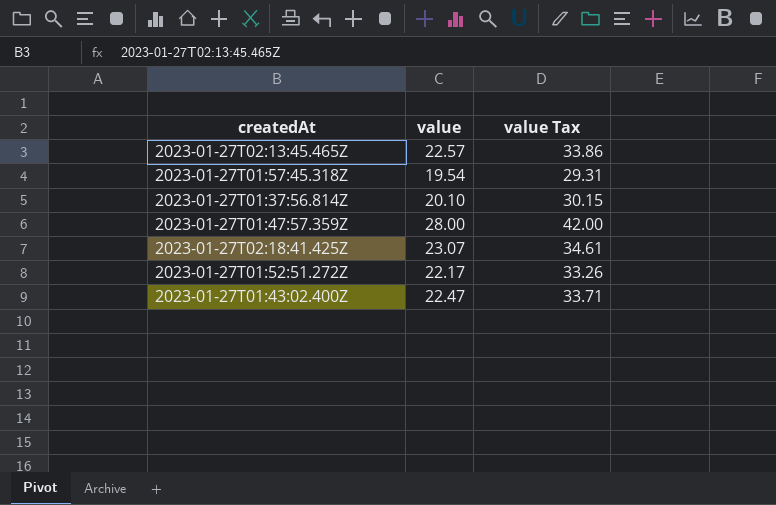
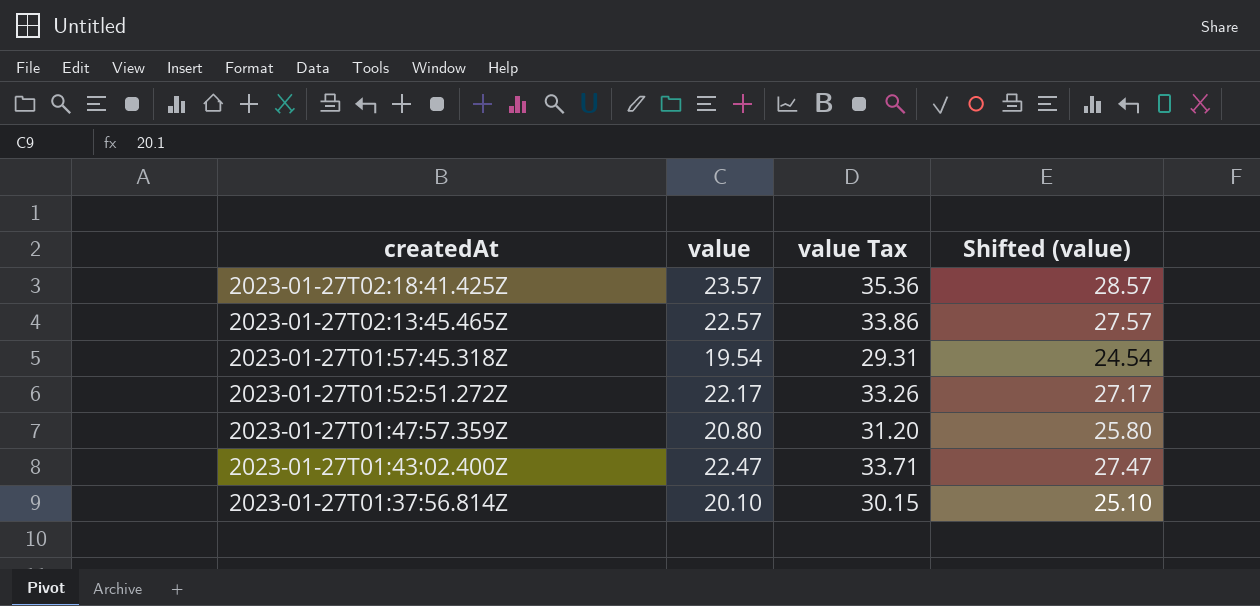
row order: none -> createdAt descending
column Shifted (value) | formula: none -> [value] + 5
2023-01-27T02:18:41.425Z | value: 23.07 -> 23.57
2023-01-27T02:18:41.425Z | value Tax: 34.61 -> 35.36
2023-01-27T01:47:57.359Z | value: 28.00 -> 20.80
2023-01-27T01:47:57.359Z | value Tax: 42.00 -> 31.20

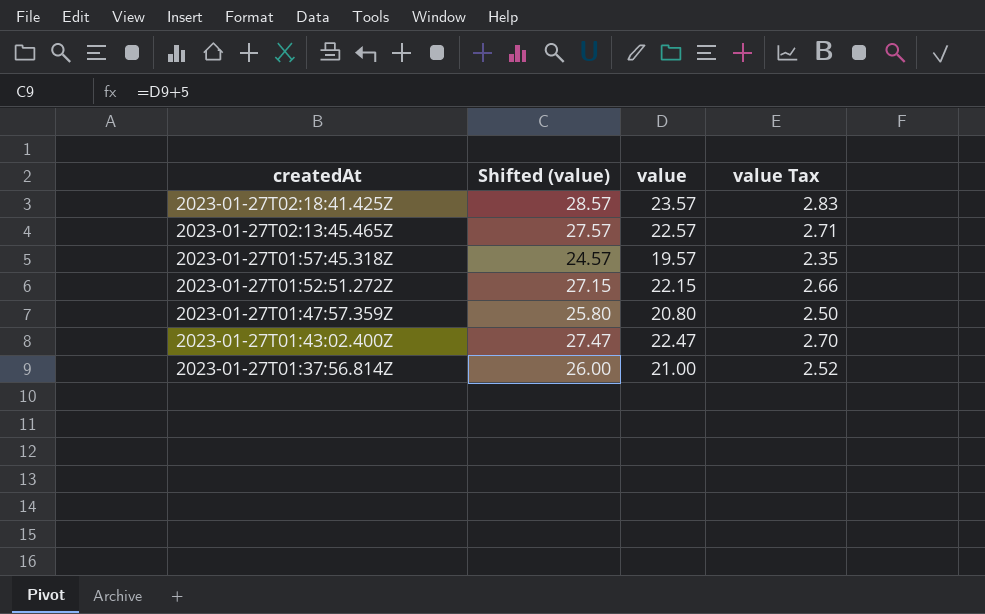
column Shifted (value) | position: 4 -> 2
column value Tax | formula: [value] * 1.5 -> [value] * 0.12
2023-01-27T01:57:45.318Z | Shifted (value): 24.54 -> 24.57
2023-01-27T01:57:45.318Z | value: 19.54 -> 19.57
2023-01-27T01:52:51.272Z | Shifted (value): 27.17 -> 27.15
2023-01-27T01:52:51.272Z | value: 22.17 -> 22.15
2023-01-27T01:37:56.814Z | Shifted (value): 25.10 -> 26.00
2023-01-27T01:37:56.814Z | value: 20.10 -> 21.00

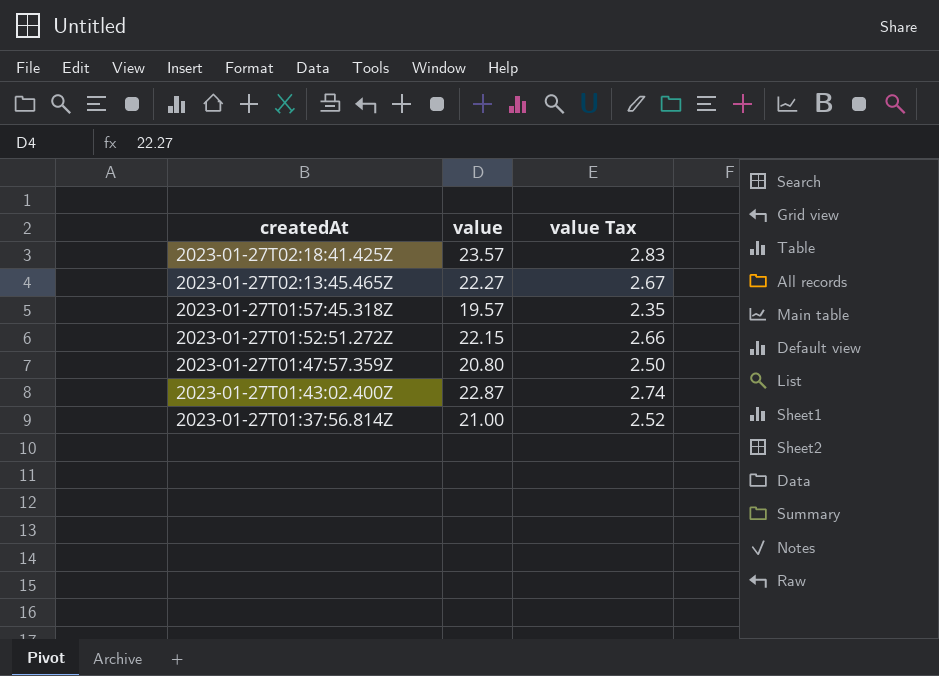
column Shifted (value) | formula: [value] + 5 -> none
2023-01-27T02:13:45.465Z | value: 22.57 -> 22.27
2023-01-27T02:13:45.465Z | value Tax: 2.71 -> 2.67
2023-01-27T01:43:02.400Z | value: 22.47 -> 22.87
2023-01-27T01:43:02.400Z | value Tax: 2.70 -> 2.74

